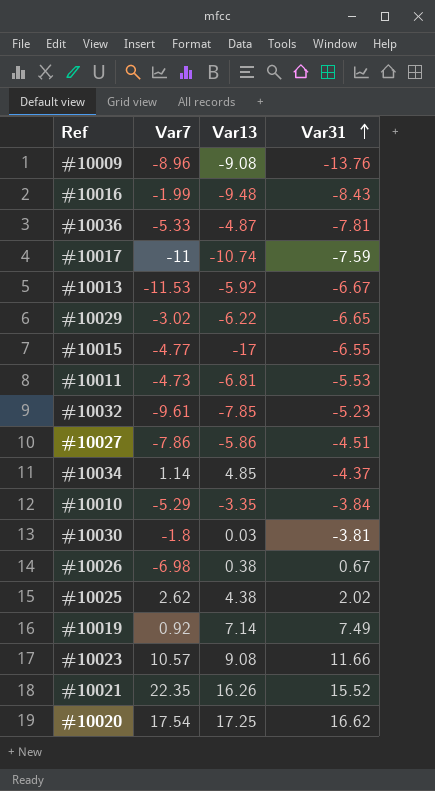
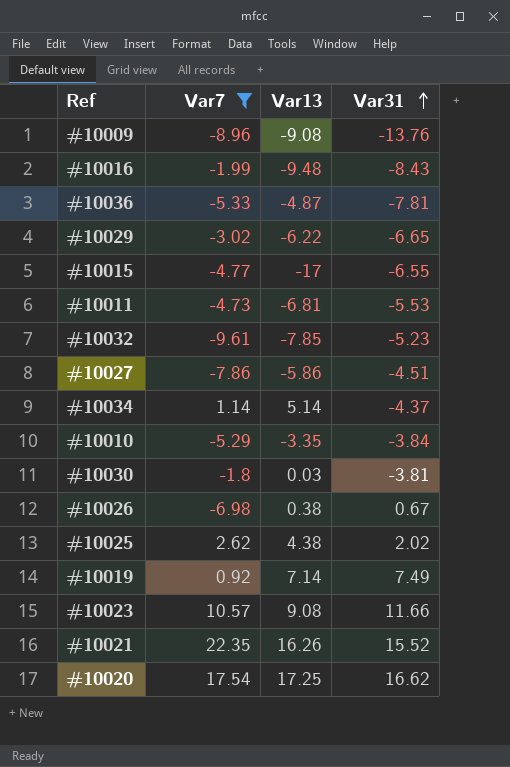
filter: none -> Var7 >= -9.61
#10034 | Var13: 4.85 -> 5.14

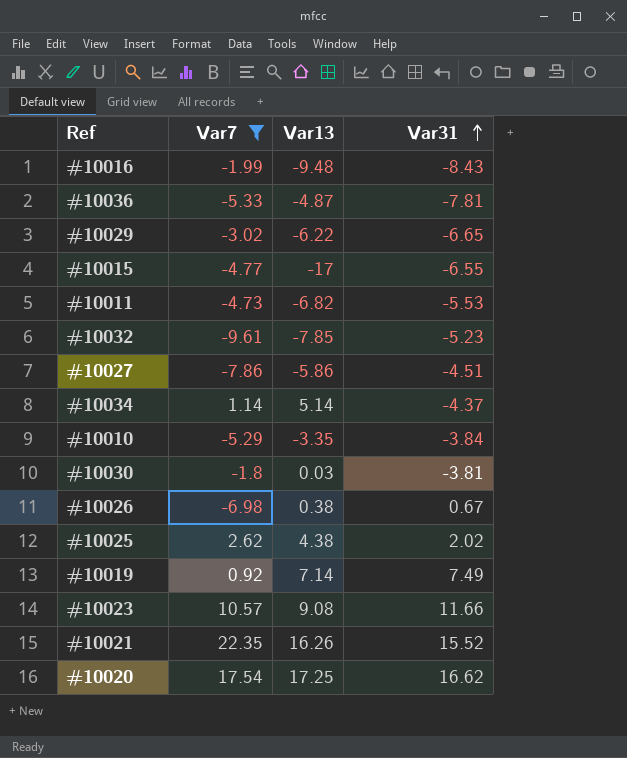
row #10009: -8.96 | -9.08 | -13.76 -> none
#10011 | Var13: -6.81 -> -6.82

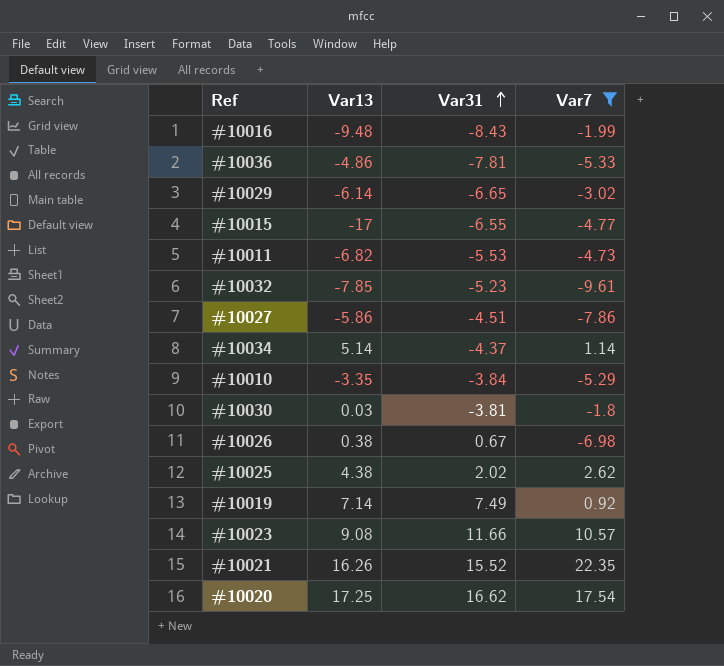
column Var7 | position: 2 -> 4
#10036 | Var13: -4.87 -> -4.86
#10029 | Var13: -6.22 -> -6.14

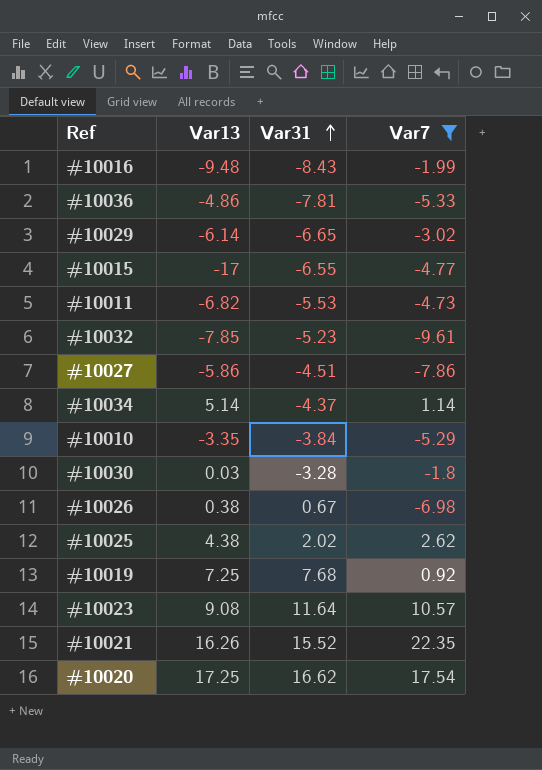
#10030 | Var31: -3.81 -> -3.28
#10019 | Var13: 7.14 -> 7.25
#10019 | Var31: 7.49 -> 7.68
#10023 | Var31: 11.66 -> 11.64

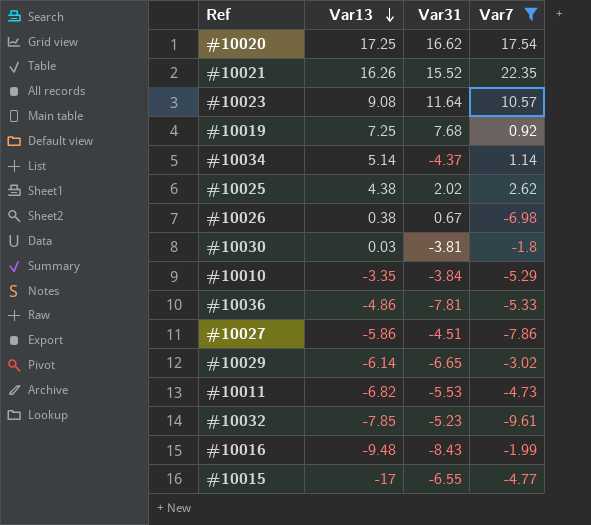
row order: Var31 ascending -> Var13 descending
#10030 | Var31: -3.28 -> -3.81

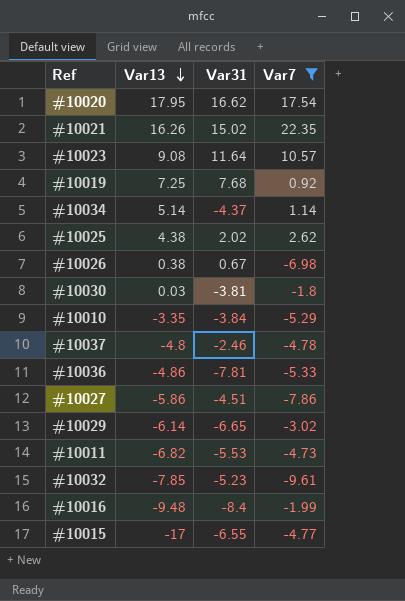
#10020 | Var13: 17.25 -> 17.95
#10021 | Var31: 15.52 -> 15.02
row #10037: none -> -4.8 | -2.46 | -4.78
#10016 | Var31: -8.43 -> -8.4

